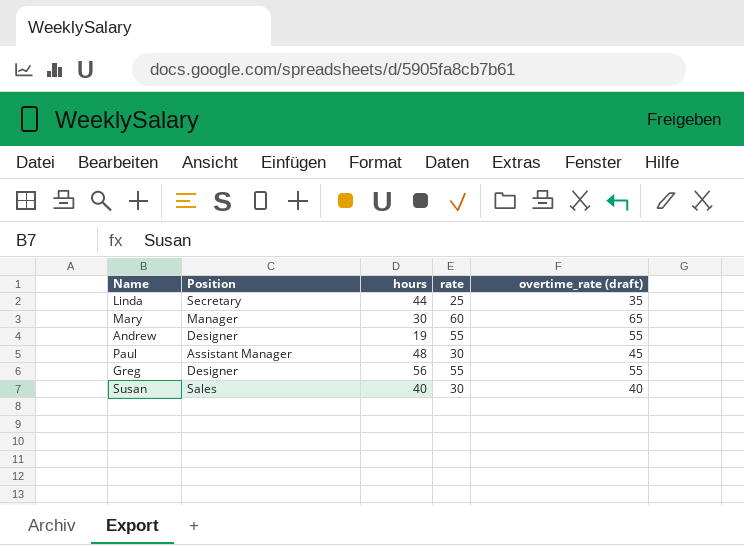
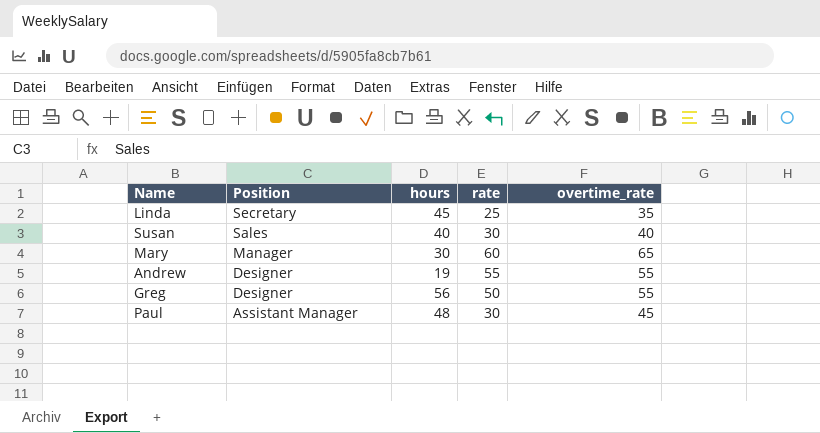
row order: none -> Position descending
column name: overtime_rate (draft) -> overtime_rate
Linda | hours: 44 -> 45
Greg | rate: 55 -> 50

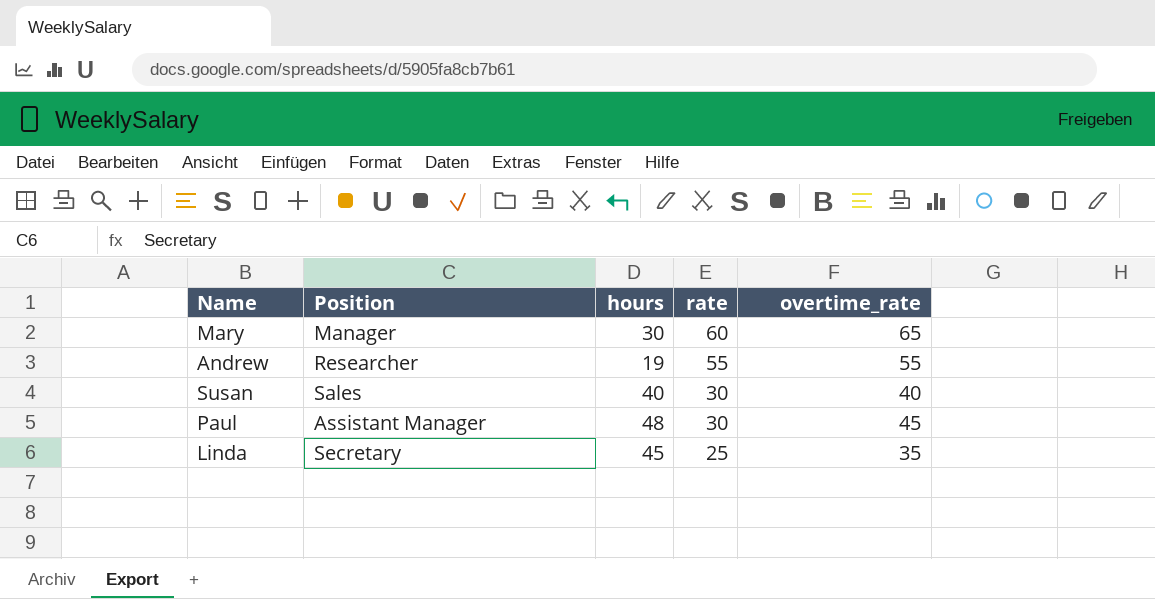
row order: Position descending -> rate descending
row Greg: Designer | 56 | 50 | 55 -> none
Andrew | Position: Designer -> Researcher

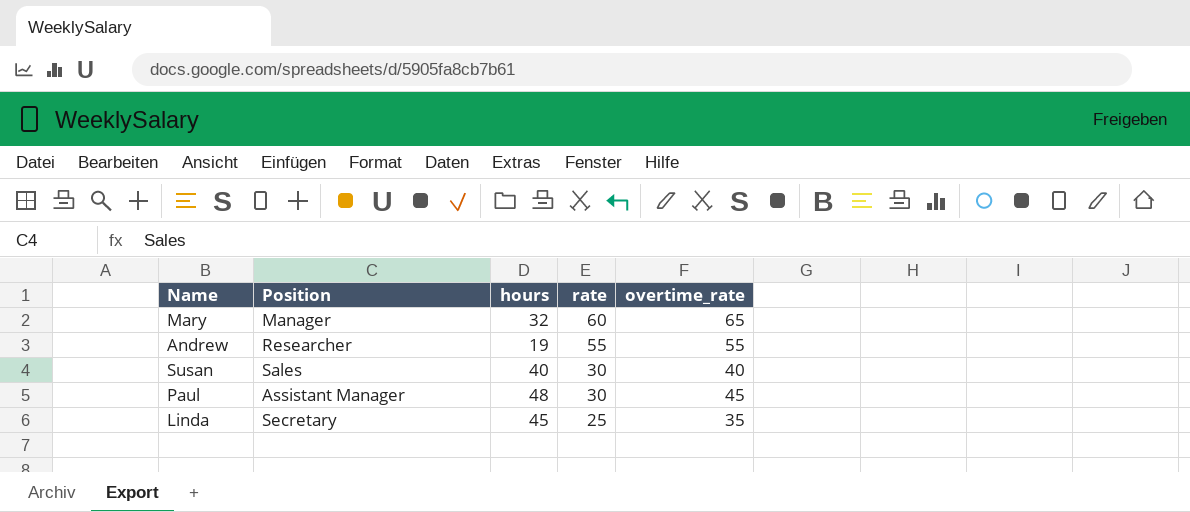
Mary | hours: 30 -> 32

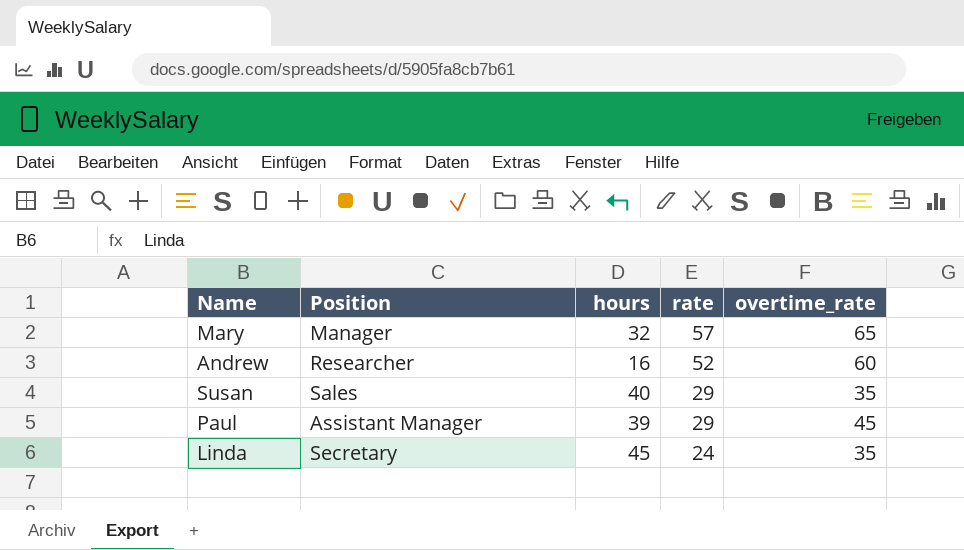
Mary | rate: 60 -> 57
Andrew | hours: 19 -> 16
Andrew | rate: 55 -> 52
Andrew | overtime_rate: 55 -> 60
Susan | rate: 30 -> 29
Susan | overtime_rate: 40 -> 35
Paul | hours: 48 -> 39
Paul | rate: 30 -> 29
Linda | rate: 25 -> 24

